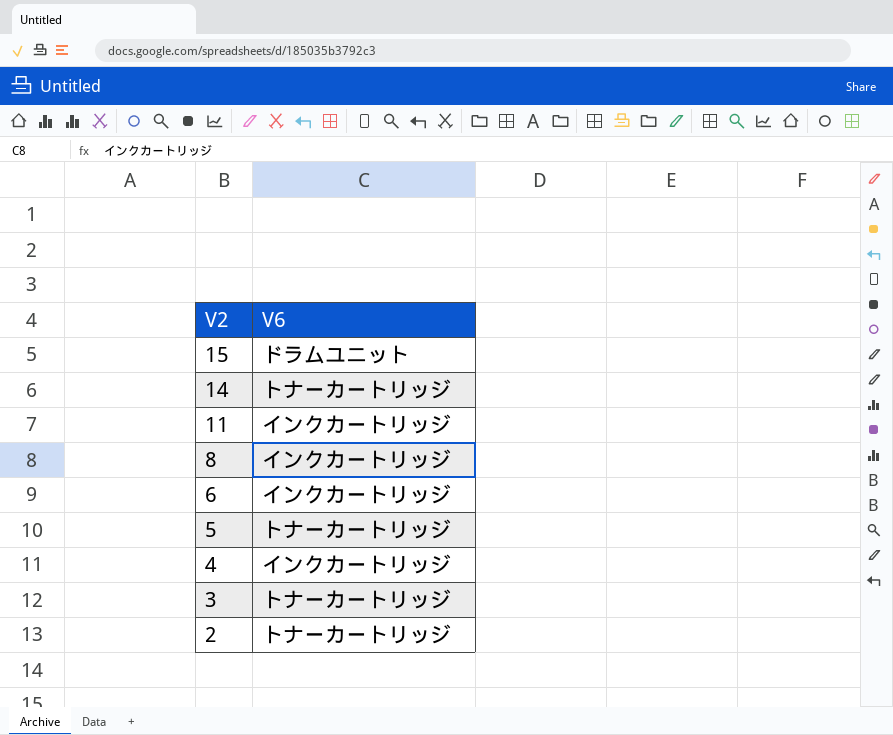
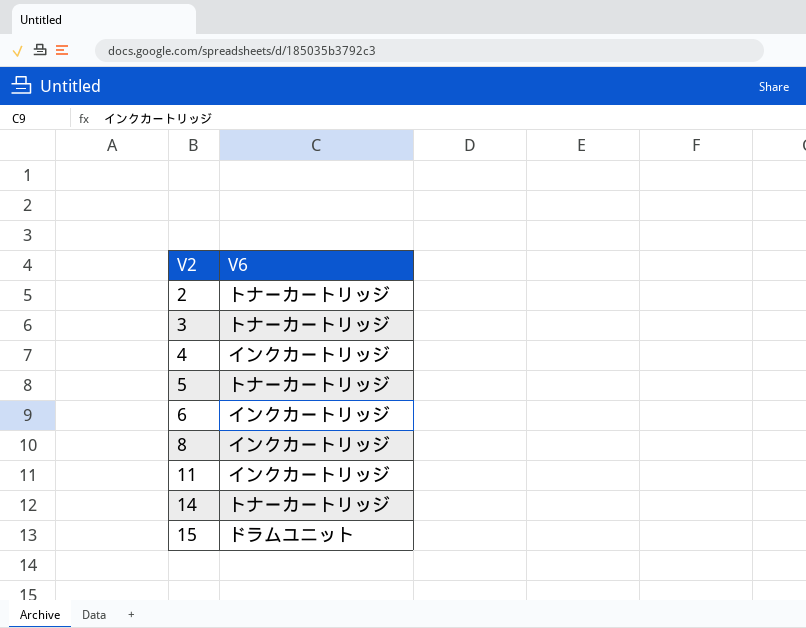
row order: V2 descending -> V2 ascending

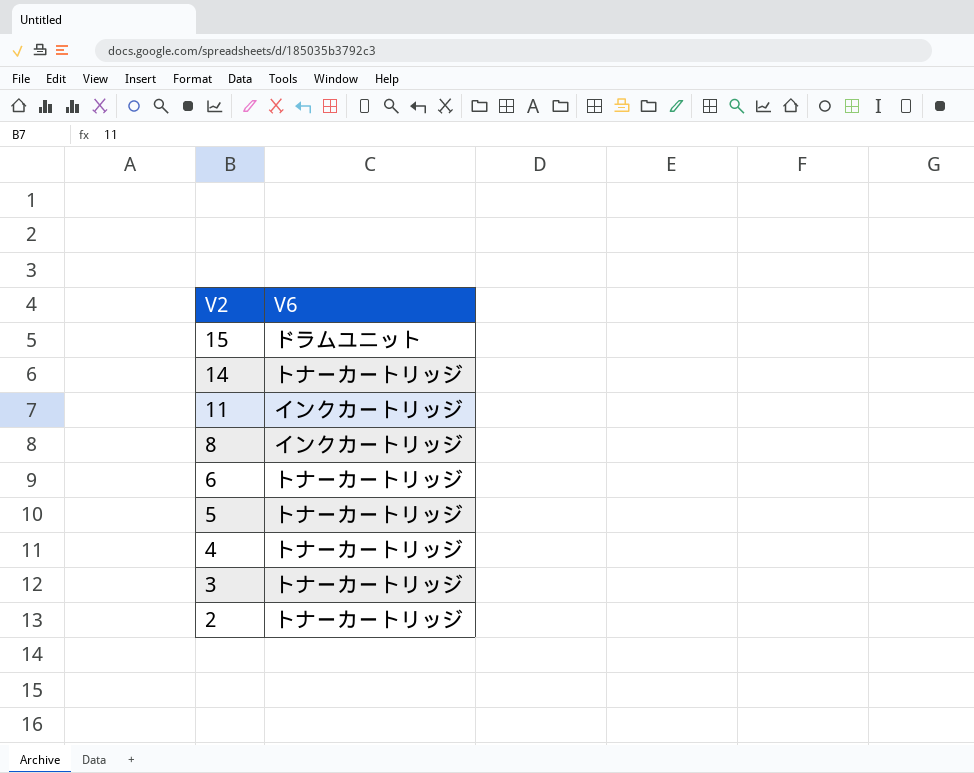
row order: V2 ascending -> V2 descending
6 | V6: インクカートリッジ -> トナーカートリッジ
4 | V6: インクカートリッジ -> トナーカートリッジ

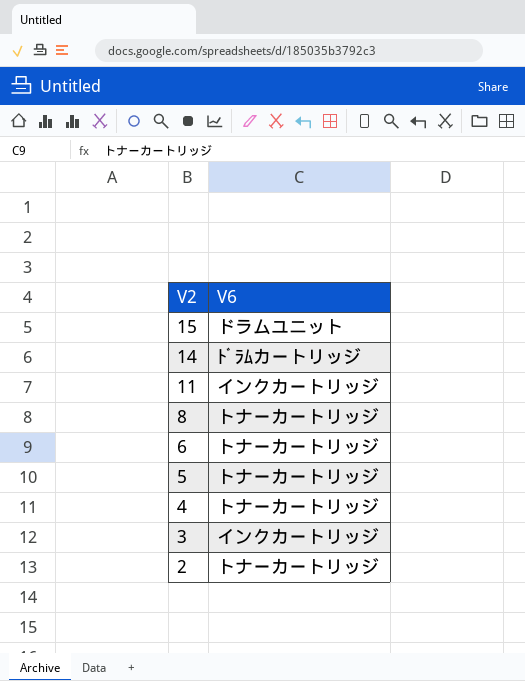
14 | V6: トナーカートリッジ -> ﾄﾞﾗﾑカートリッジ
8 | V6: インクカートリッジ -> トナーカートリッジ
3 | V6: トナーカートリッジ -> インクカートリッジ

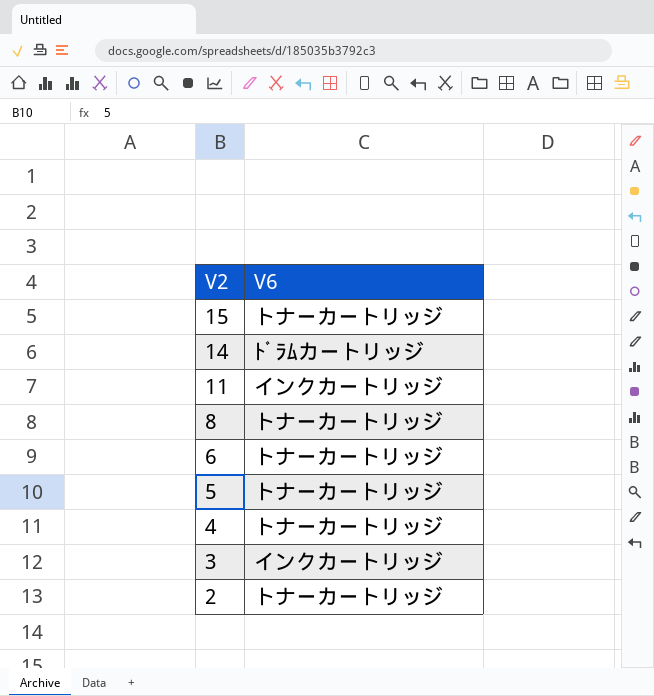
15 | V6: ドラムユニット -> トナーカートリッジ

